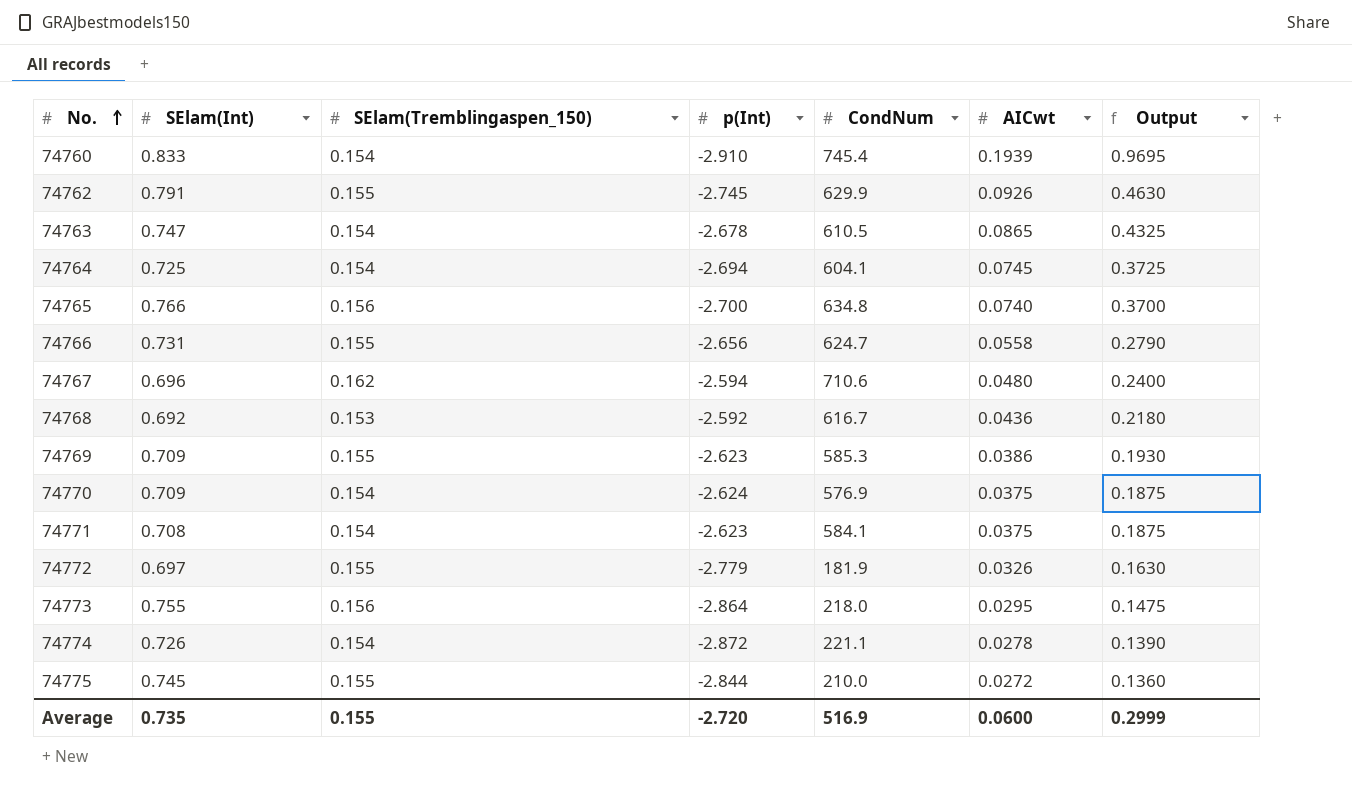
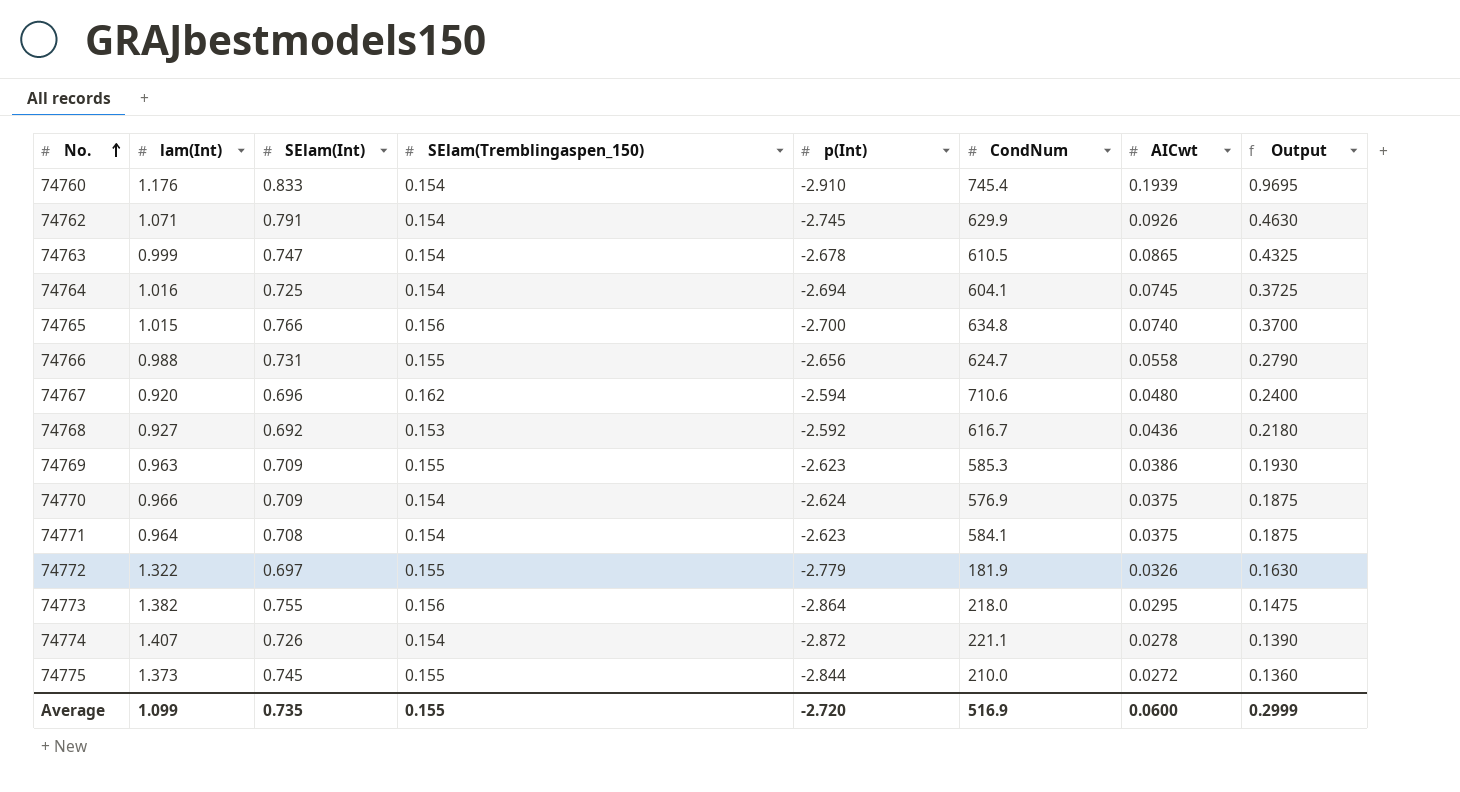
column lam(Int) | position: none -> 2
74762 | SElam(Tremblingaspen_150): 0.155 -> 0.154

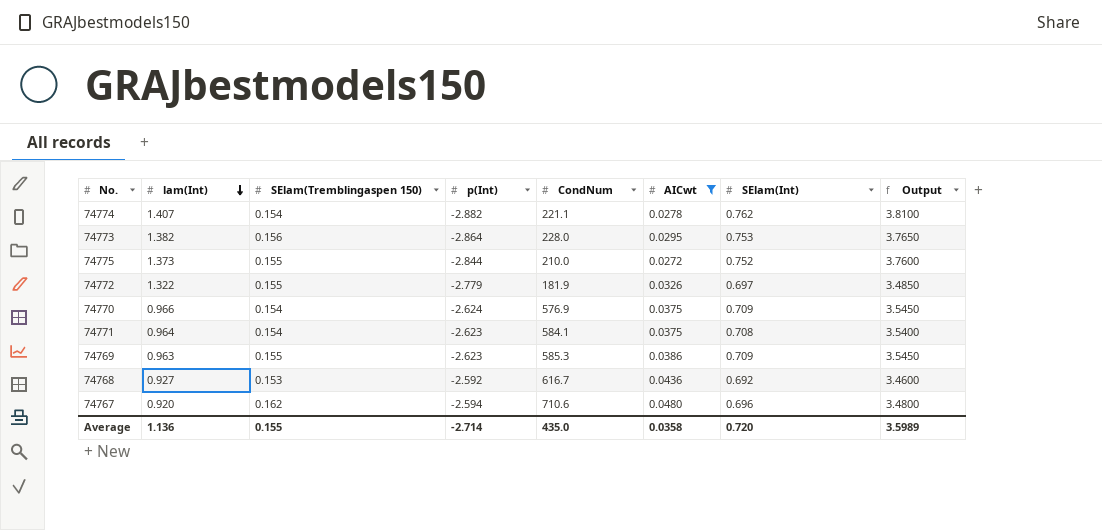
filter: none -> AICwt <= 0.0480
row order: No. ascending -> lam(Int) descending
column name: SElam(Tremblingaspen_150) -> SElam(Tremblingaspen 150)
column SElam(Int) | position: 3 -> 7
column Output | formula: [AICwt] * 5 -> [SElam(Int)] * 5
74774 | p(Int): -2.872 -> -2.882
74774 | SElam(Int): 0.726 -> 0.762
74773 | CondNum: 218.0 -> 228.0
74773 | SElam(Int): 0.755 -> 0.753
74775 | SElam(Int): 0.745 -> 0.752
Average | lam(Int): 1.099 -> 1.136
Average | p(Int): -2.720 -> -2.714
Average | CondNum: 516.9 -> 435.0
Average | AICwt: 0.0600 -> 0.0358
Average | SElam(Int): 0.735 -> 0.720
Average | Output: 0.2999 -> 3.5989

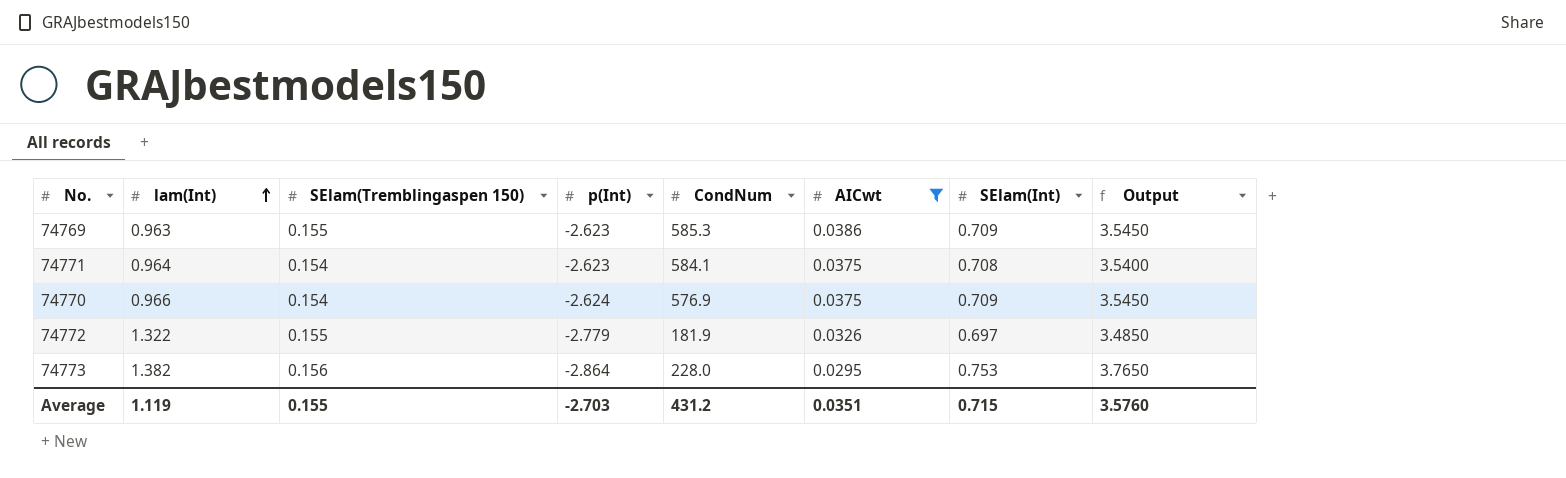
row order: lam(Int) descending -> lam(Int) ascending
row 74774: 1.407 | 0.154 | -2.882 | 221.1 | 0.0278 | 0.762 | 3.8100 -> none
row 74775: 1.373 | 0.155 | -2.844 | 210.0 | 0.0272 | 0.752 | 3.7600 -> none
row 74768: 0.927 | 0.153 | -2.592 | 616.7 | 0.0436 | 0.692 | 3.4600 -> none
row 74767: 0.920 | 0.162 | -2.594 | 710.6 | 0.0480 | 0.696 | 3.4800 -> none
Average | lam(Int): 1.136 -> 1.119
Average | p(Int): -2.714 -> -2.703
Average | CondNum: 435.0 -> 431.2
Average | AICwt: 0.0358 -> 0.0351
Average | SElam(Int): 0.720 -> 0.715
Average | Output: 3.5989 -> 3.5760

